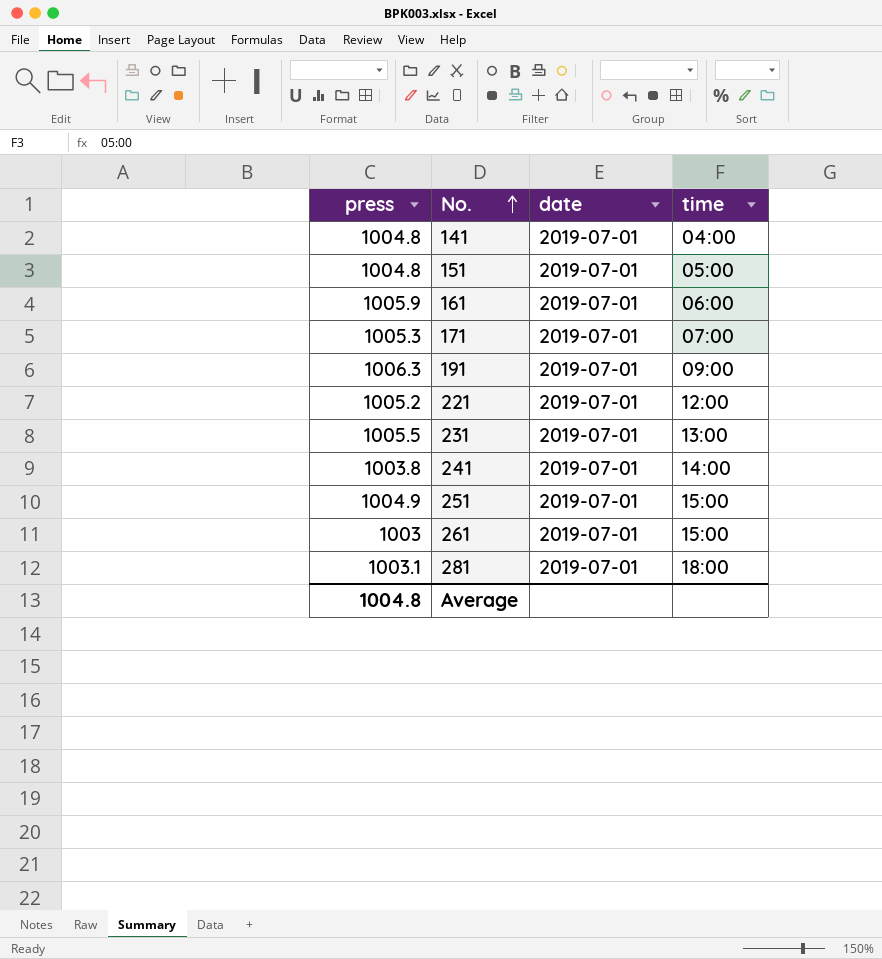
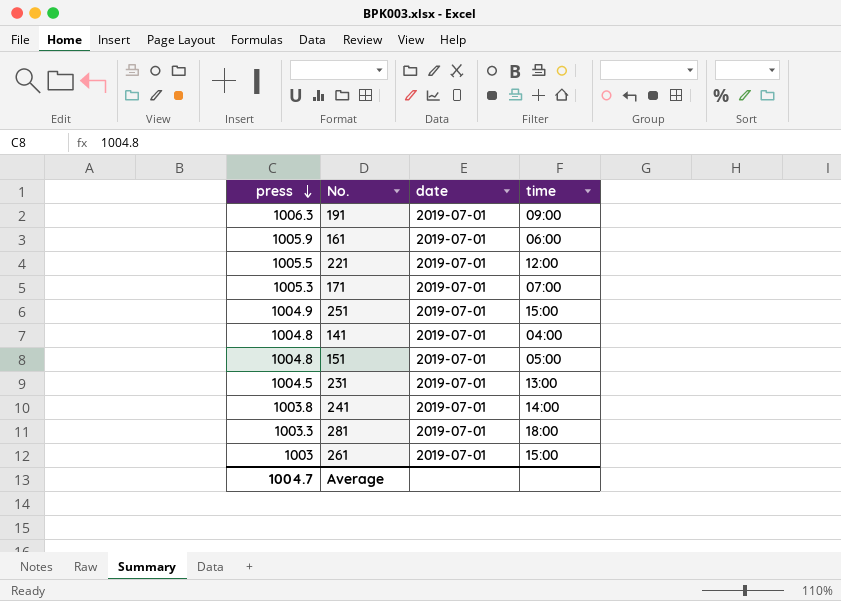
row order: No. ascending -> press descending
221 | press: 1005.2 -> 1005.5
231 | press: 1005.5 -> 1004.5
281 | press: 1003.1 -> 1003.3
Average | press: 1004.8 -> 1004.7

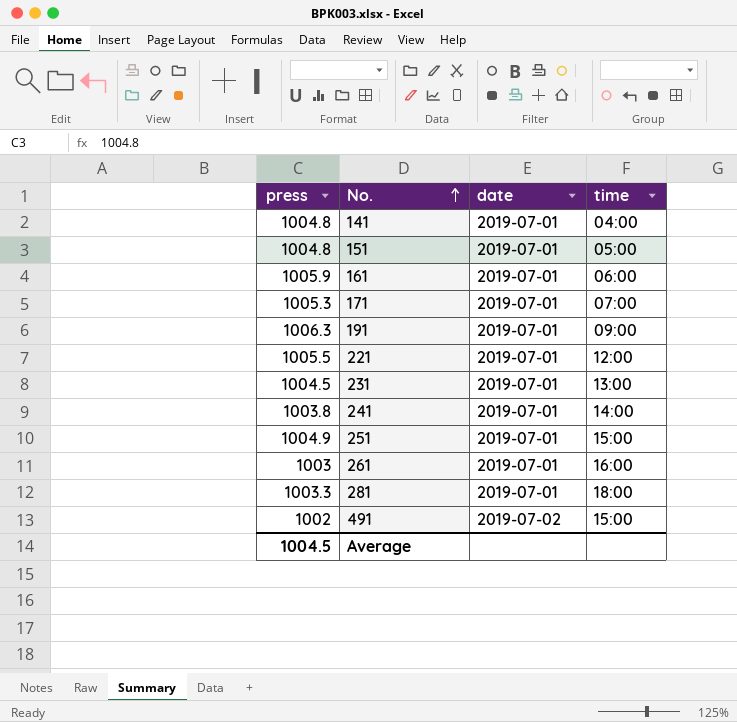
row order: press descending -> No. ascending
261 | time: 15:00 -> 16:00
row 491: none -> 1002 | 2019-07-02 | 15:00
Average | press: 1004.7 -> 1004.5

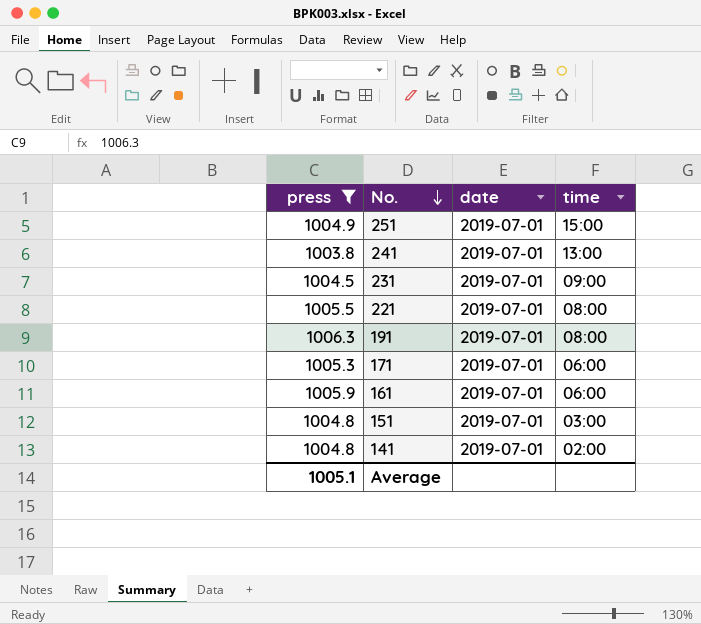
filter: none -> press >= 1003.8
row order: No. ascending -> No. descending
241 | time: 14:00 -> 13:00
231 | time: 13:00 -> 09:00
221 | time: 12:00 -> 08:00
191 | time: 09:00 -> 08:00
171 | time: 07:00 -> 06:00
151 | time: 05:00 -> 03:00
141 | time: 04:00 -> 02:00
Average | press: 1004.5 -> 1005.1

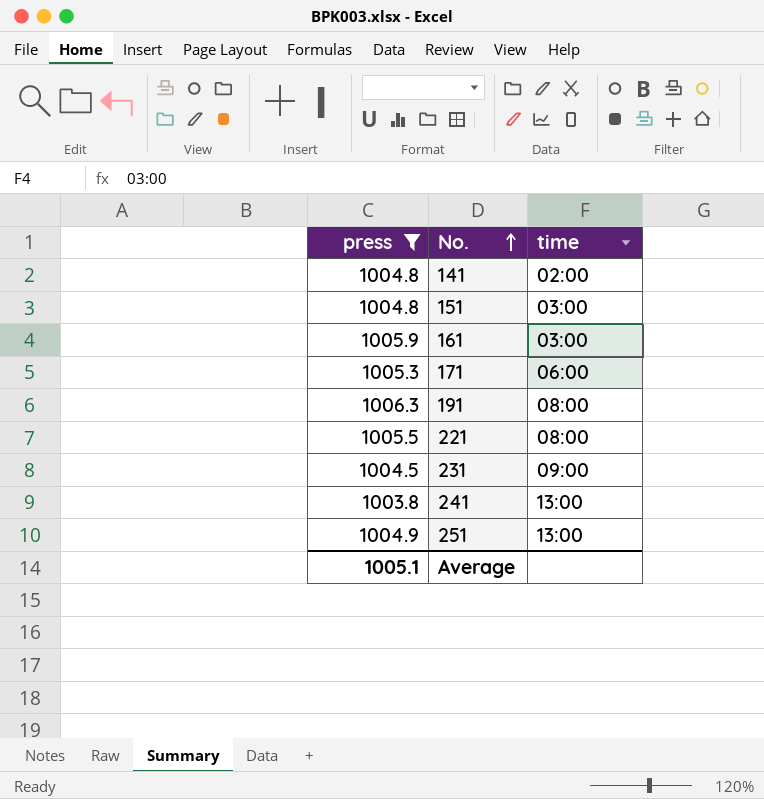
row order: No. descending -> No. ascending
column date | position: 3 -> none
161 | time: 06:00 -> 03:00
251 | time: 15:00 -> 13:00

